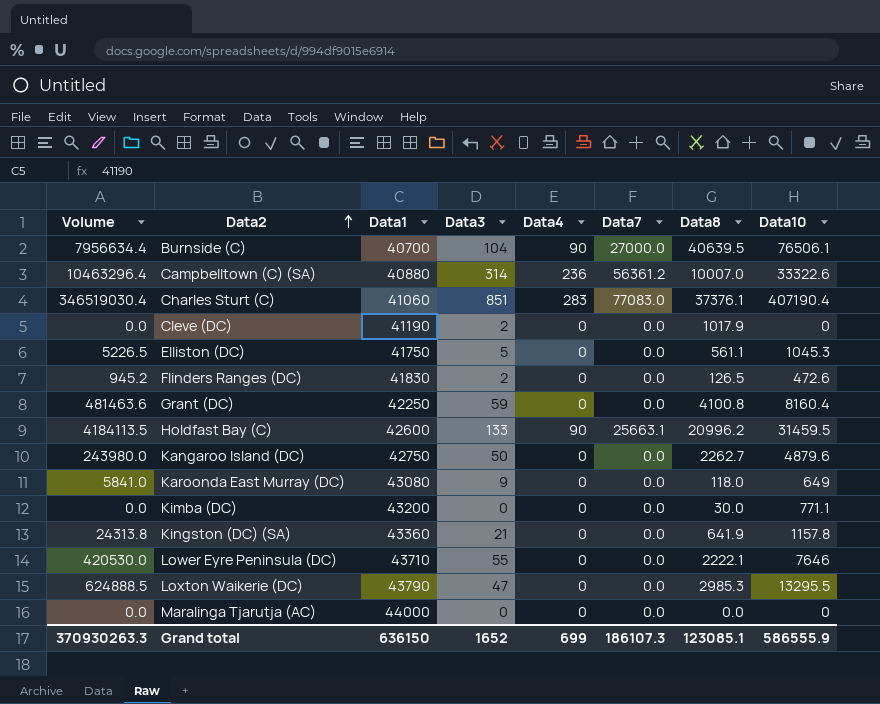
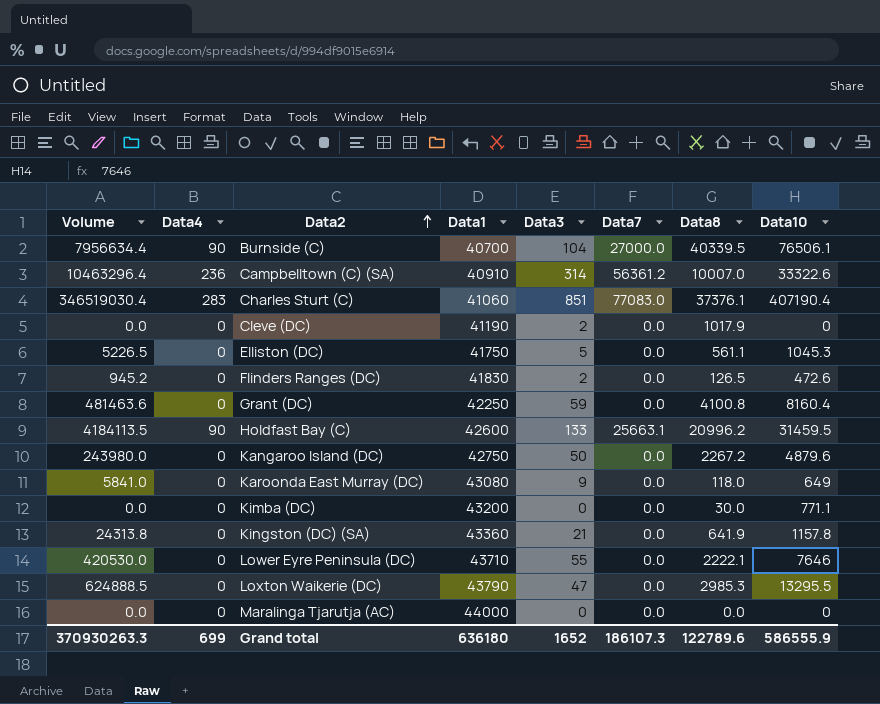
column Data4 | position: 5 -> 2
Burnside (C) | Data8: 40639.5 -> 40339.5
Campbelltown (C) (SA) | Data1: 40880 -> 40910
Kangaroo Island (DC) | Data8: 2262.7 -> 2267.2
Grand total | Data1: 636150 -> 636180
Grand total | Data8: 123085.1 -> 122789.6

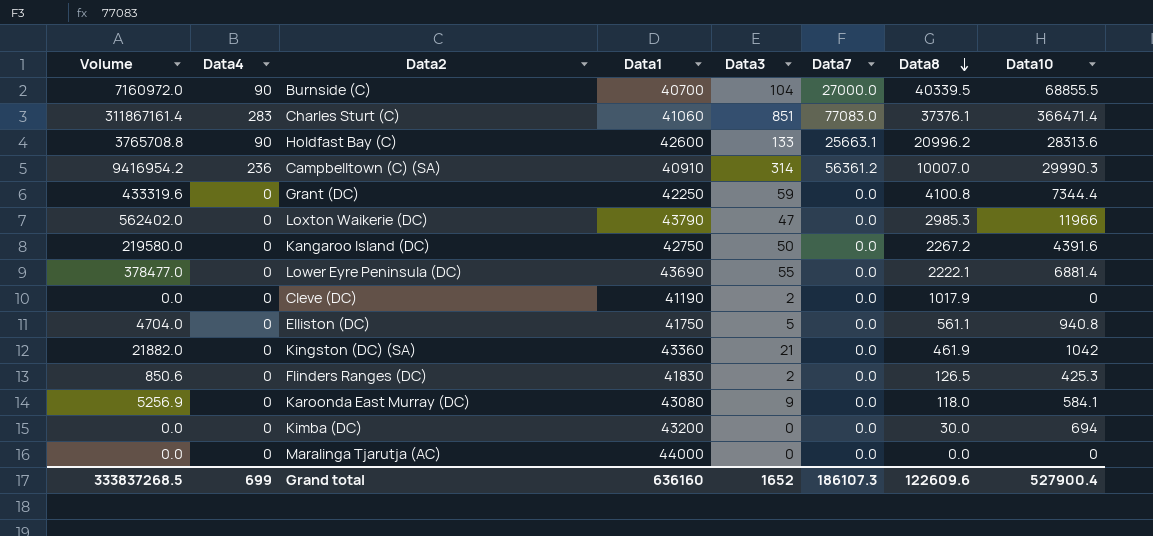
row order: Data2 ascending -> Data8 descending
Burnside (C) | Volume: 7956634.4 -> 7160972.0
Burnside (C) | Data10: 76506.1 -> 68855.5
Charles Sturt (C) | Volume: 346519030.4 -> 311867161.4
Charles Sturt (C) | Data10: 407190.4 -> 366471.4
Holdfast Bay (C) | Volume: 4184113.5 -> 3765708.8
Holdfast Bay (C) | Data10: 31459.5 -> 28313.6
Campbelltown (C) (SA) | Volume: 10463296.4 -> 9416954.2
Campbelltown (C) (SA) | Data10: 33322.6 -> 29990.3
Grant (DC) | Volume: 481463.6 -> 433319.6
Grant (DC) | Data10: 8160.4 -> 7344.4
Loxton Waikerie (DC) | Volume: 624888.5 -> 562402.0
Loxton Waikerie (DC) | Data10: 13295.5 -> 11966
Kangaroo Island (DC) | Volume: 243980.0 -> 219580.0
Kangaroo Island (DC) | Data10: 4879.6 -> 4391.6
Lower Eyre Peninsula (DC) | Volume: 420530.0 -> 378477.0
Lower Eyre Peninsula (DC) | Data1: 43710 -> 43690
Lower Eyre Peninsula (DC) | Data10: 7646 -> 6881.4
Elliston (DC) | Volume: 5226.5 -> 4704.0
Elliston (DC) | Data10: 1045.3 -> 940.8
Kingston (DC) (SA) | Volume: 24313.8 -> 21882.0
Kingston (DC) (SA) | Data8: 641.9 -> 461.9
Kingston (DC) (SA) | Data10: 1157.8 -> 1042
Flinders Ranges (DC) | Volume: 945.2 -> 850.6
Flinders Ranges (DC) | Data10: 472.6 -> 425.3
Karoonda East Murray (DC) | Volume: 5841.0 -> 5256.9
Karoonda East Murray (DC) | Data10: 649 -> 584.1
Kimba (DC) | Data10: 771.1 -> 694
Grand total | Volume: 370930263.3 -> 333837268.5
Grand total | Data1: 636180 -> 636160
Grand total | Data8: 122789.6 -> 122609.6
Grand total | Data10: 586555.9 -> 527900.4

